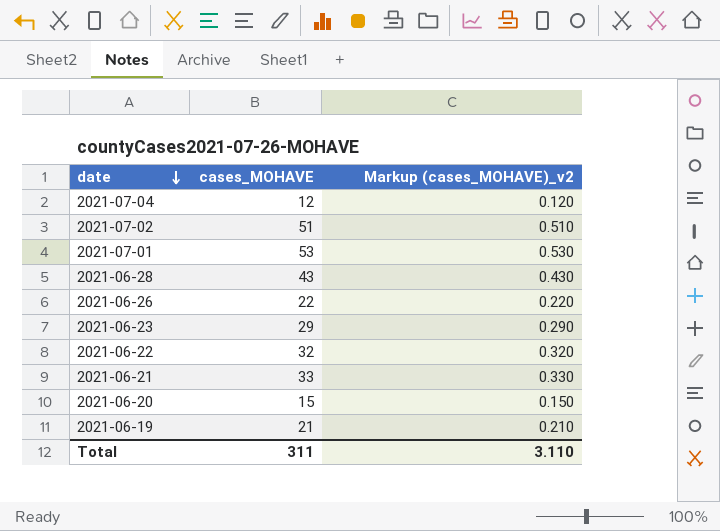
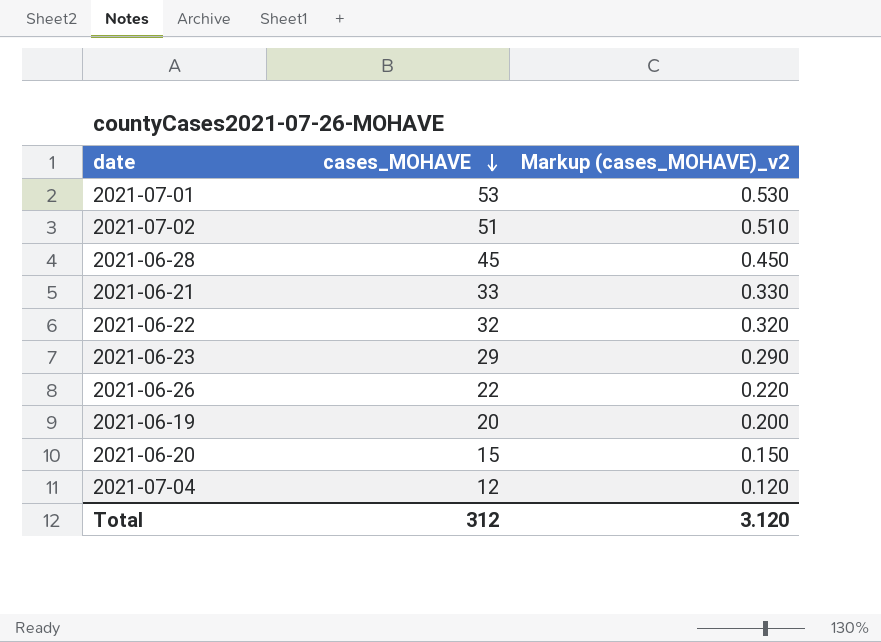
row order: date descending -> cases_MOHAVE descending
2021-06-28 | cases_MOHAVE: 43 -> 45
2021-06-28 | Markup (cases_MOHAVE)_v2: 0.430 -> 0.450
2021-06-19 | cases_MOHAVE: 21 -> 20
2021-06-19 | Markup (cases_MOHAVE)_v2: 0.210 -> 0.200
Total | cases_MOHAVE: 311 -> 312
Total | Markup (cases_MOHAVE)_v2: 3.110 -> 3.120

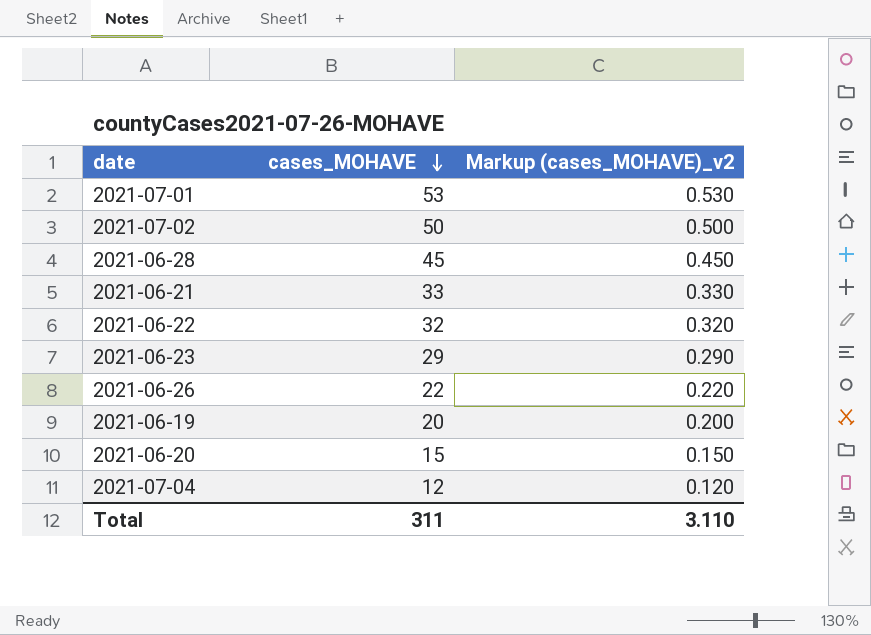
2021-07-02 | cases_MOHAVE: 51 -> 50
2021-07-02 | Markup (cases_MOHAVE)_v2: 0.510 -> 0.500
Total | cases_MOHAVE: 312 -> 311
Total | Markup (cases_MOHAVE)_v2: 3.120 -> 3.110

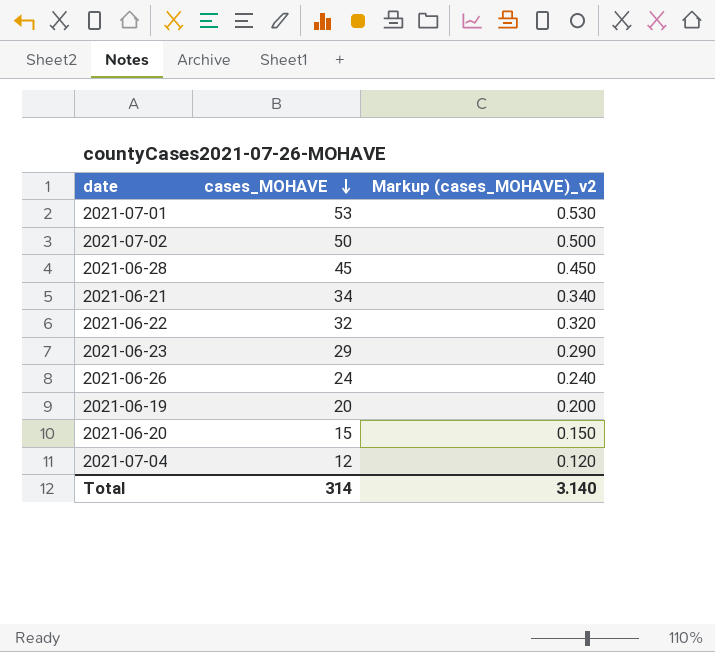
2021-06-21 | cases_MOHAVE: 33 -> 34
2021-06-21 | Markup (cases_MOHAVE)_v2: 0.330 -> 0.340
2021-06-26 | cases_MOHAVE: 22 -> 24
2021-06-26 | Markup (cases_MOHAVE)_v2: 0.220 -> 0.240
Total | cases_MOHAVE: 311 -> 314
Total | Markup (cases_MOHAVE)_v2: 3.110 -> 3.140

